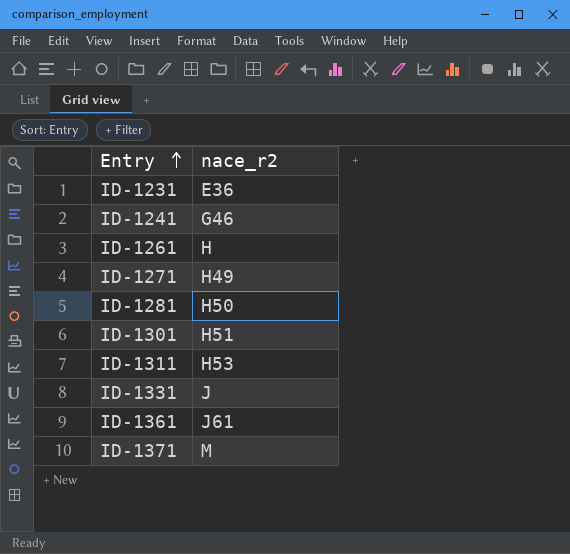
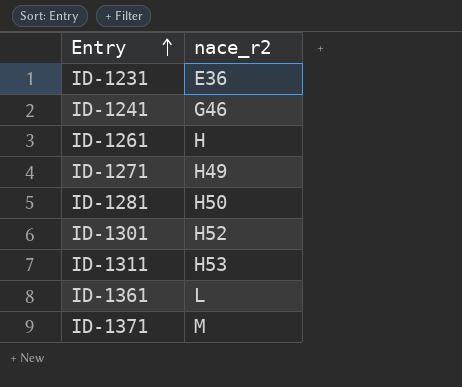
row ID-1331: J -> none
ID-1301 | nace_r2: H51 -> H52
ID-1361 | nace_r2: J61 -> L

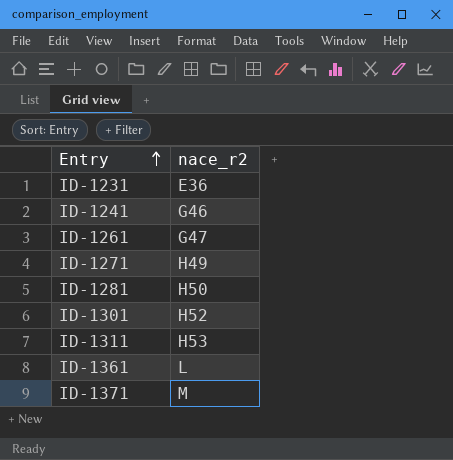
ID-1261 | nace_r2: H -> G47

